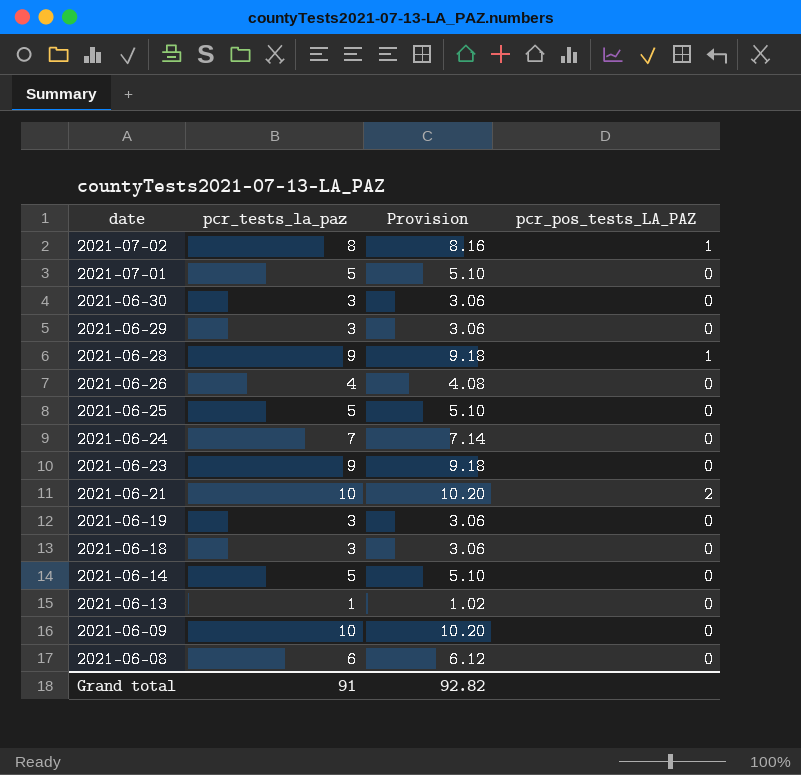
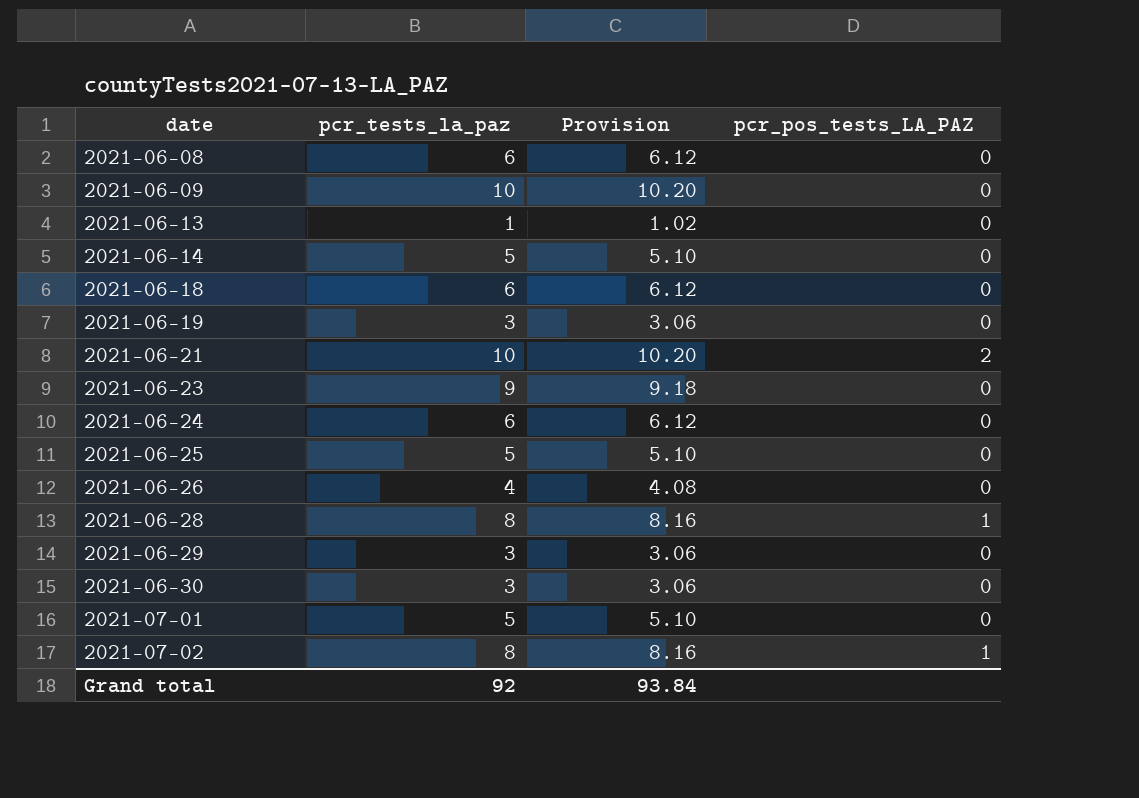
row order: date descending -> date ascending
2021-06-18 | pcr_tests_la_paz: 3 -> 6
2021-06-18 | Provision: 3.06 -> 6.12
2021-06-24 | pcr_tests_la_paz: 7 -> 6
2021-06-24 | Provision: 7.14 -> 6.12
2021-06-28 | pcr_tests_la_paz: 9 -> 8
2021-06-28 | Provision: 9.18 -> 8.16
Grand total | pcr_tests_la_paz: 91 -> 92
Grand total | Provision: 92.82 -> 93.84

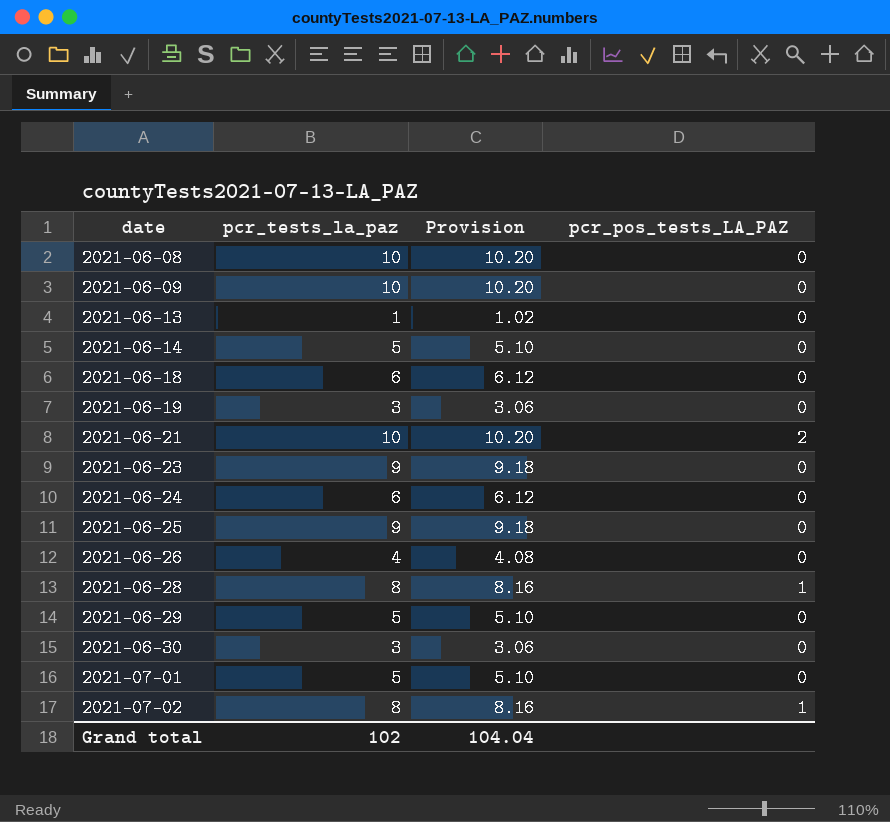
2021-06-08 | pcr_tests_la_paz: 6 -> 10
2021-06-08 | Provision: 6.12 -> 10.20
2021-06-25 | pcr_tests_la_paz: 5 -> 9
2021-06-25 | Provision: 5.10 -> 9.18
2021-06-29 | pcr_tests_la_paz: 3 -> 5
2021-06-29 | Provision: 3.06 -> 5.10
Grand total | pcr_tests_la_paz: 92 -> 102
Grand total | Provision: 93.84 -> 104.04

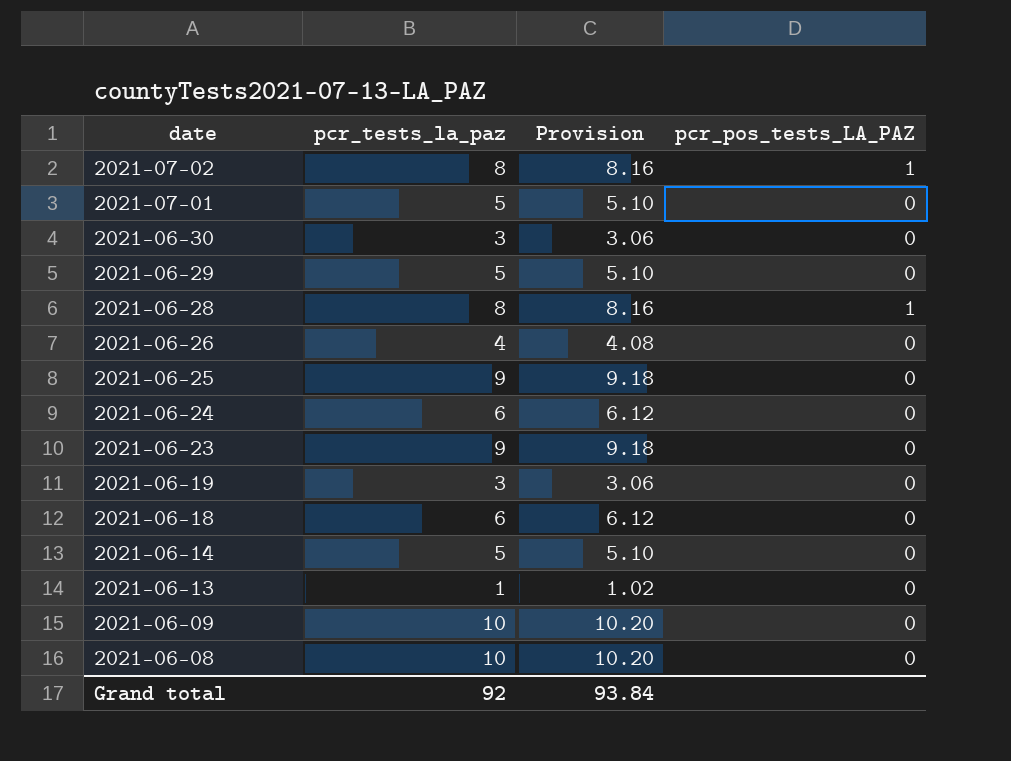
row order: date ascending -> date descending
row 2021-06-21: 10 | 10.20 | 2 -> none
Grand total | pcr_tests_la_paz: 102 -> 92
Grand total | Provision: 104.04 -> 93.84

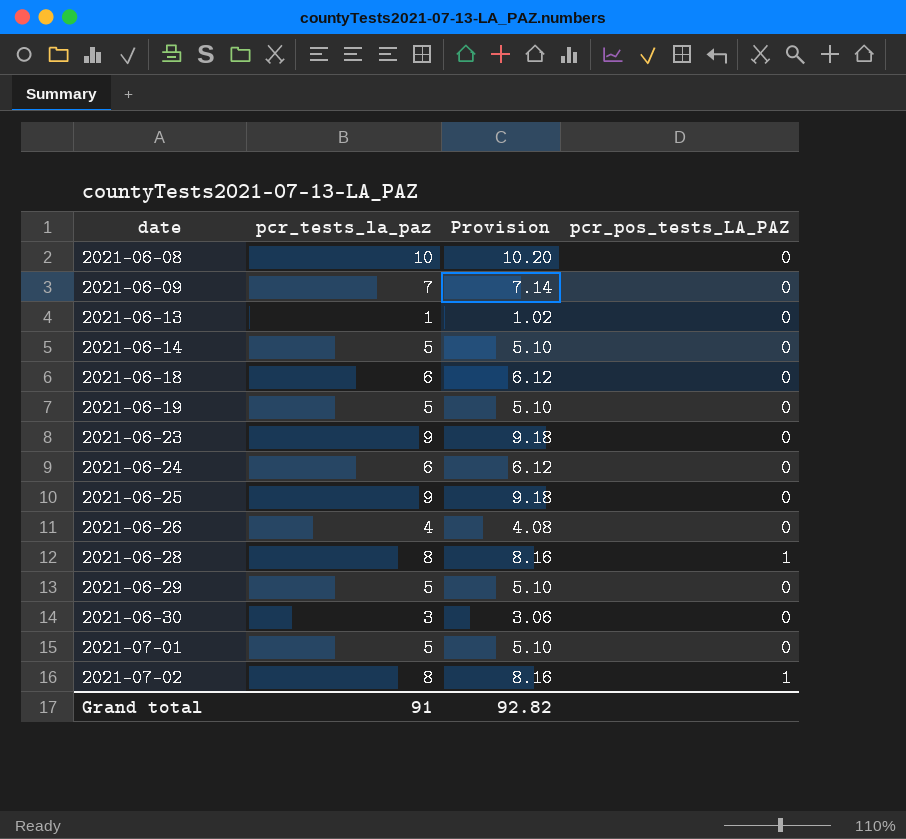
row order: date descending -> date ascending
2021-06-09 | pcr_tests_la_paz: 10 -> 7
2021-06-09 | Provision: 10.20 -> 7.14
2021-06-19 | pcr_tests_la_paz: 3 -> 5
2021-06-19 | Provision: 3.06 -> 5.10
Grand total | pcr_tests_la_paz: 92 -> 91
Grand total | Provision: 93.84 -> 92.82

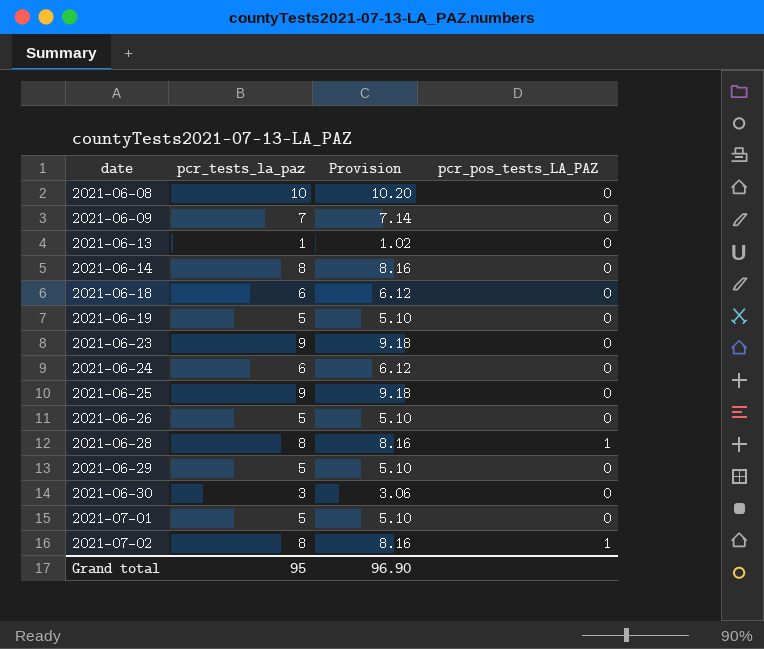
2021-06-14 | pcr_tests_la_paz: 5 -> 8
2021-06-14 | Provision: 5.10 -> 8.16
2021-06-26 | pcr_tests_la_paz: 4 -> 5
2021-06-26 | Provision: 4.08 -> 5.10
Grand total | pcr_tests_la_paz: 91 -> 95
Grand total | Provision: 92.82 -> 96.90

